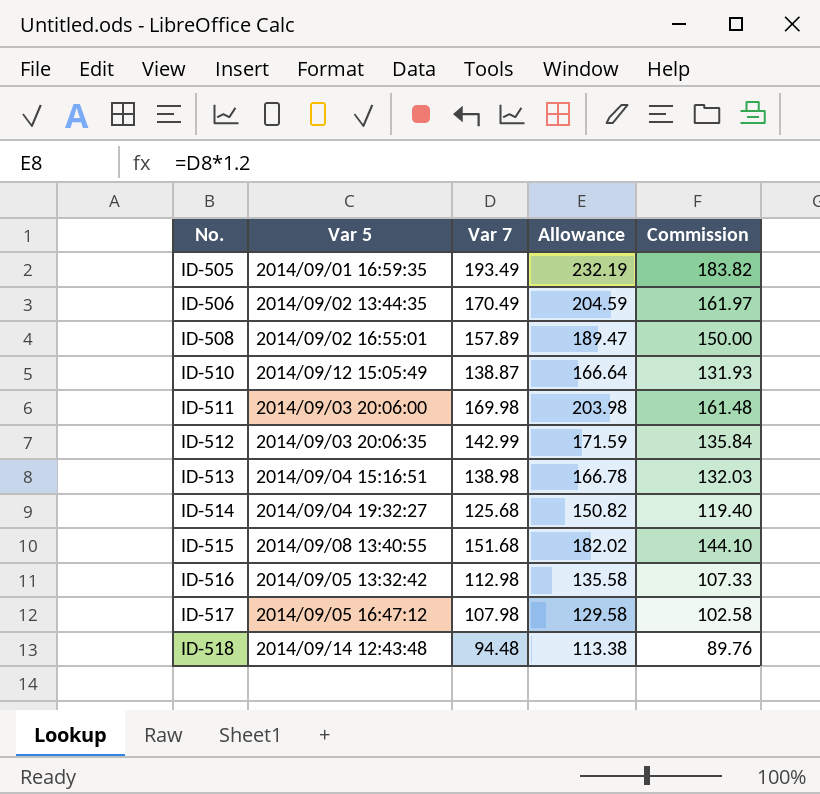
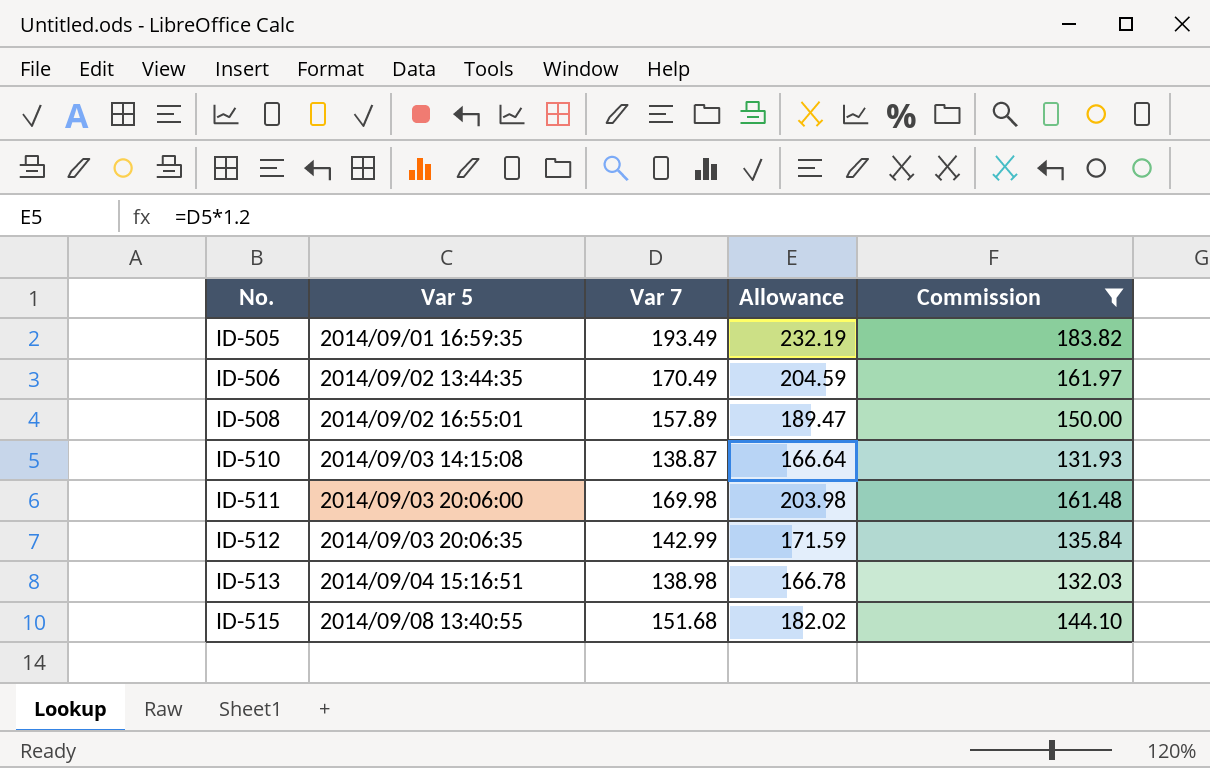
filter: none -> Commission >= 131.93
ID-510 | Var 5: 2014/09/12 15:05:49 -> 2014/09/03 14:15:08

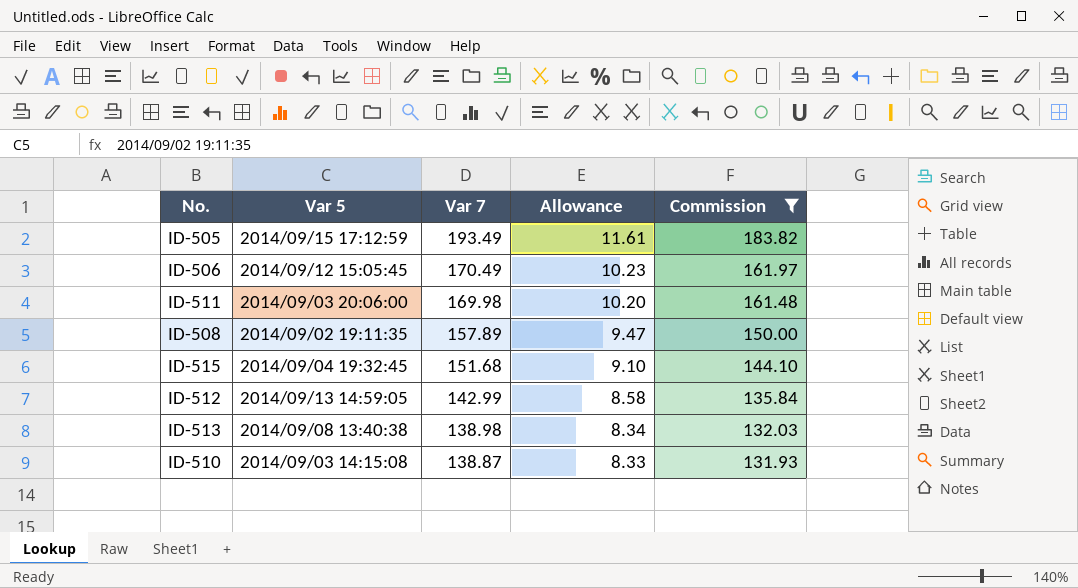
row order: No. ascending -> Var 7 descending
column Allowance | formula: [Var 7] * 1.2 -> [Var 7] * 0.06
ID-505 | Var 5: 2014/09/01 16:59:35 -> 2014/09/15 17:12:59
ID-506 | Var 5: 2014/09/02 13:44:35 -> 2014/09/12 15:05:45
ID-508 | Var 5: 2014/09/02 16:55:01 -> 2014/09/02 19:11:35
ID-515 | Var 5: 2014/09/08 13:40:55 -> 2014/09/04 19:32:45
ID-512 | Var 5: 2014/09/03 20:06:35 -> 2014/09/13 14:59:05
ID-513 | Var 5: 2014/09/04 15:16:51 -> 2014/09/08 13:40:38

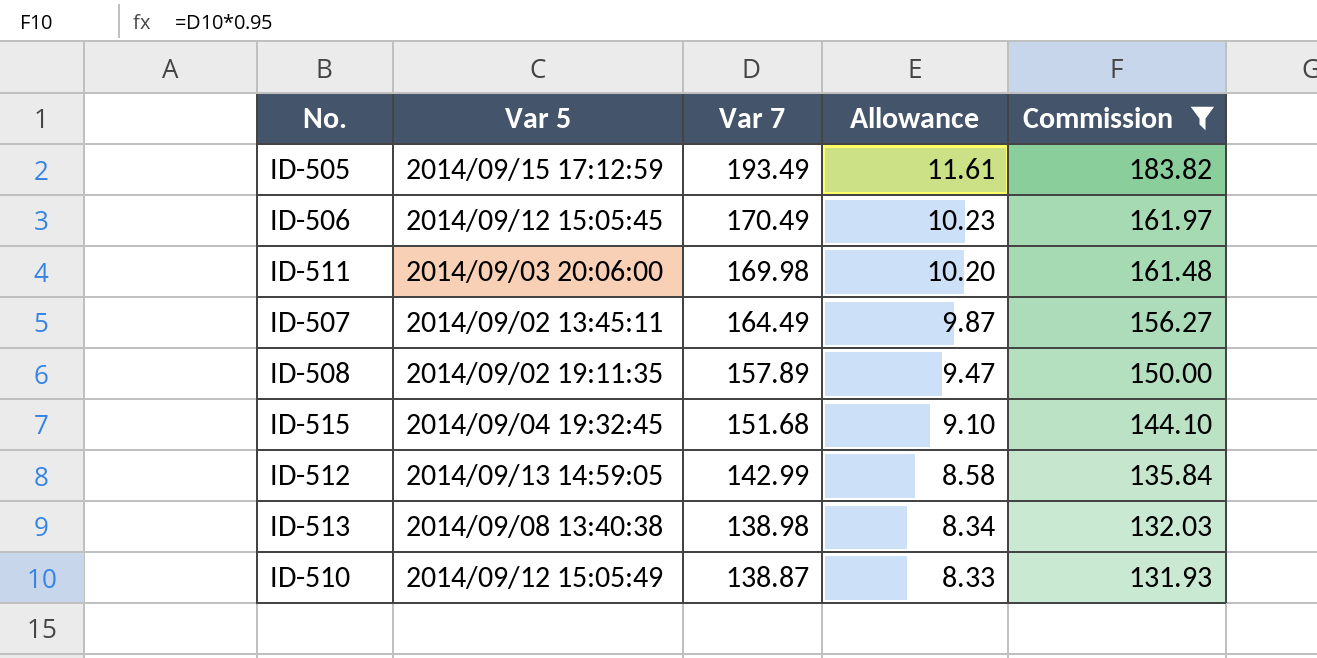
row ID-507: none -> 2014/09/02 13:45:11 | 164.49 | 9.87 | 156.27
ID-510 | Var 5: 2014/09/03 14:15:08 -> 2014/09/12 15:05:49

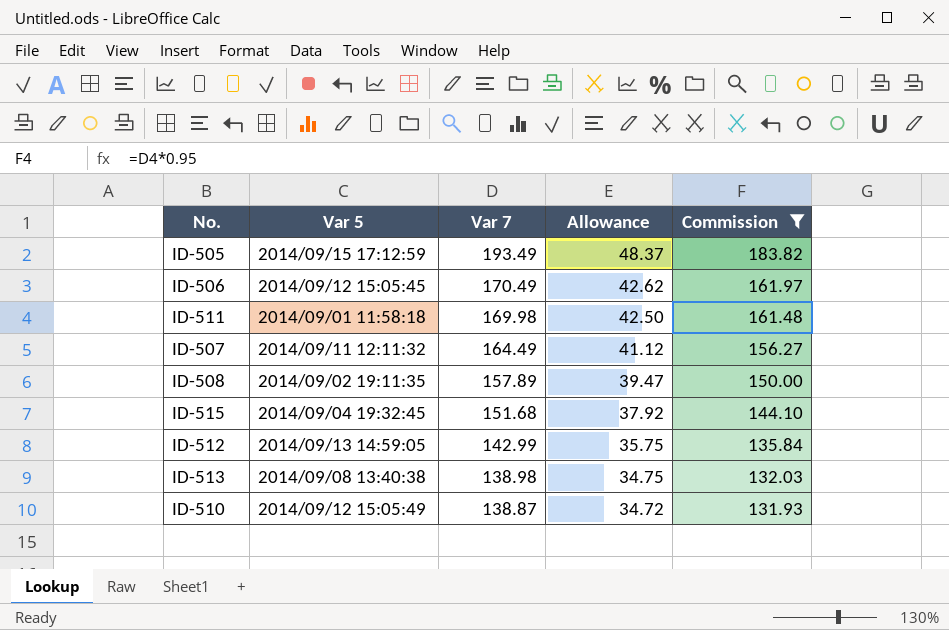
column Allowance | formula: [Var 7] * 0.06 -> [Var 7] * 0.25
ID-511 | Var 5: 2014/09/03 20:06:00 -> 2014/09/01 11:58:18
ID-507 | Var 5: 2014/09/02 13:45:11 -> 2014/09/11 12:11:32

